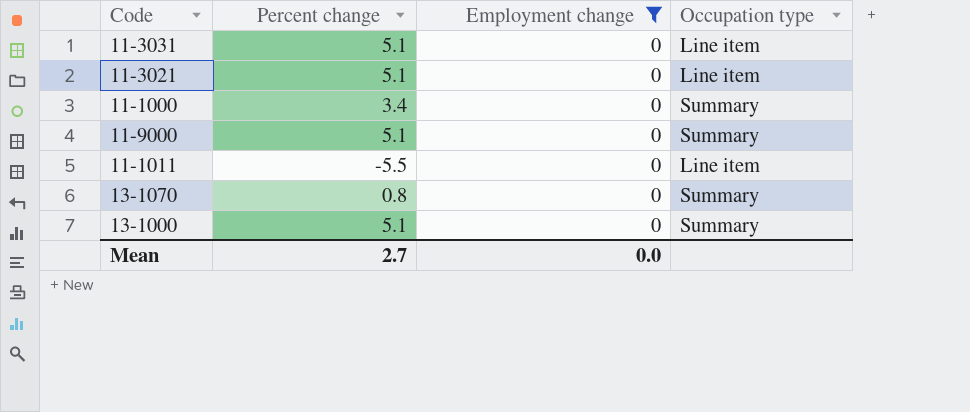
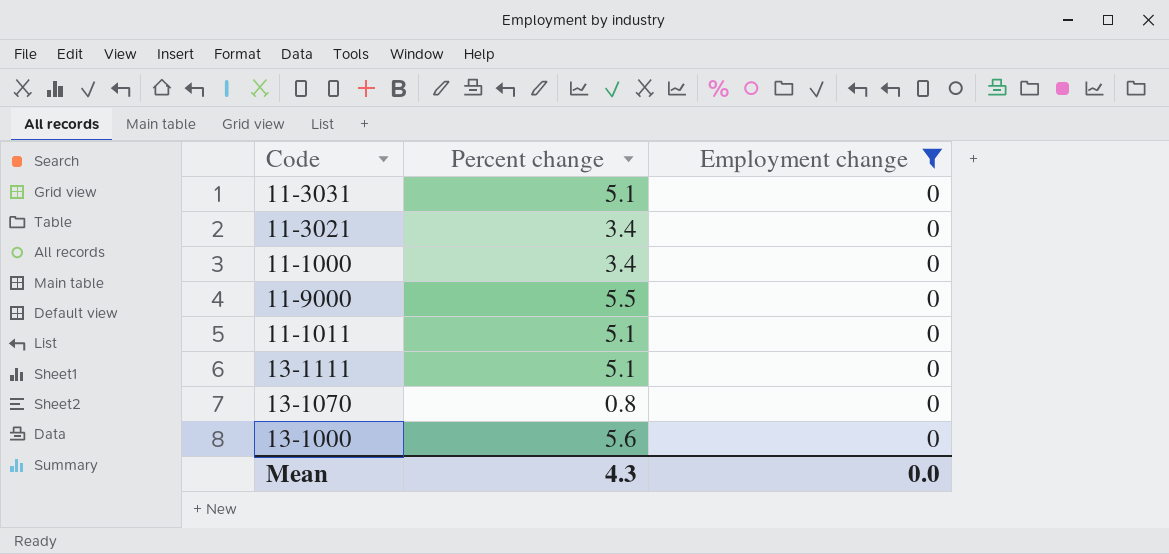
column Occupation type | position: 4 -> none
11-3021 | Percent change: 5.1 -> 3.4
11-9000 | Percent change: 5.1 -> 5.5
11-1011 | Percent change: -5.5 -> 5.1
row 13-1111: none -> 5.1 | 0
13-1000 | Percent change: 5.1 -> 5.6
Mean | Percent change: 2.7 -> 4.3

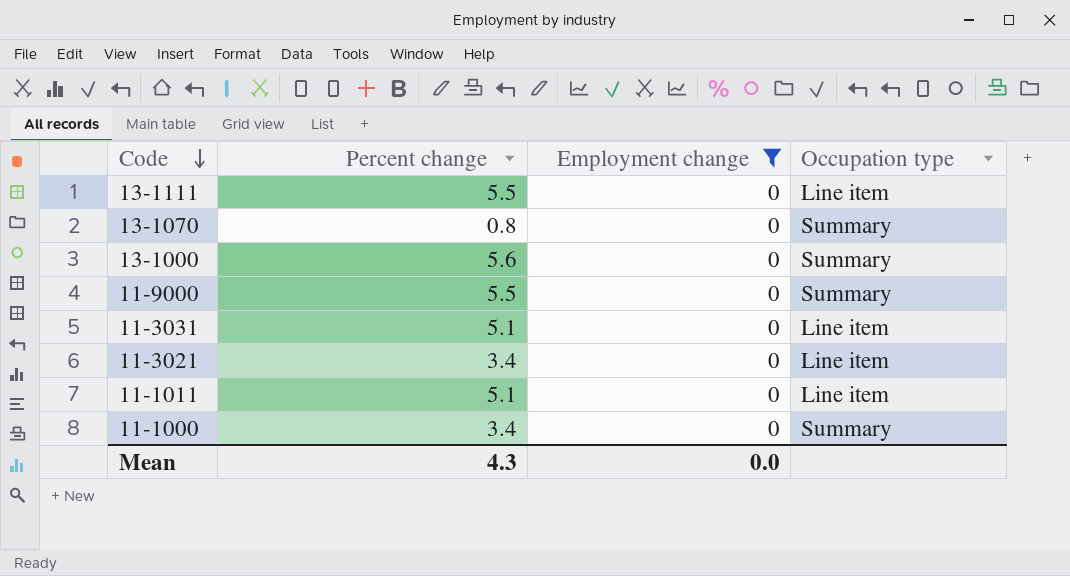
row order: none -> Code descending
column Occupation type | position: none -> 4
13-1111 | Percent change: 5.1 -> 5.5

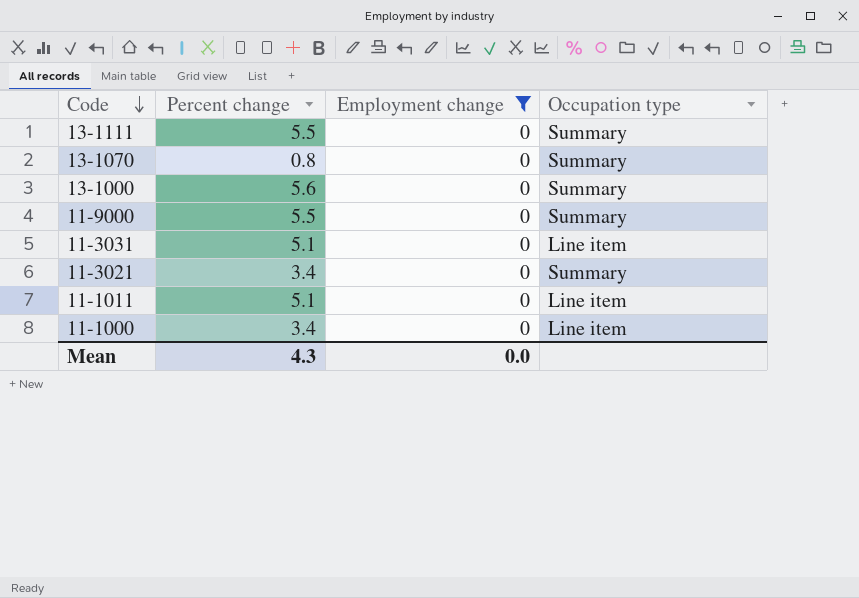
13-1111 | Occupation type: Line item -> Summary
11-3021 | Occupation type: Line item -> Summary
11-1000 | Occupation type: Summary -> Line item

